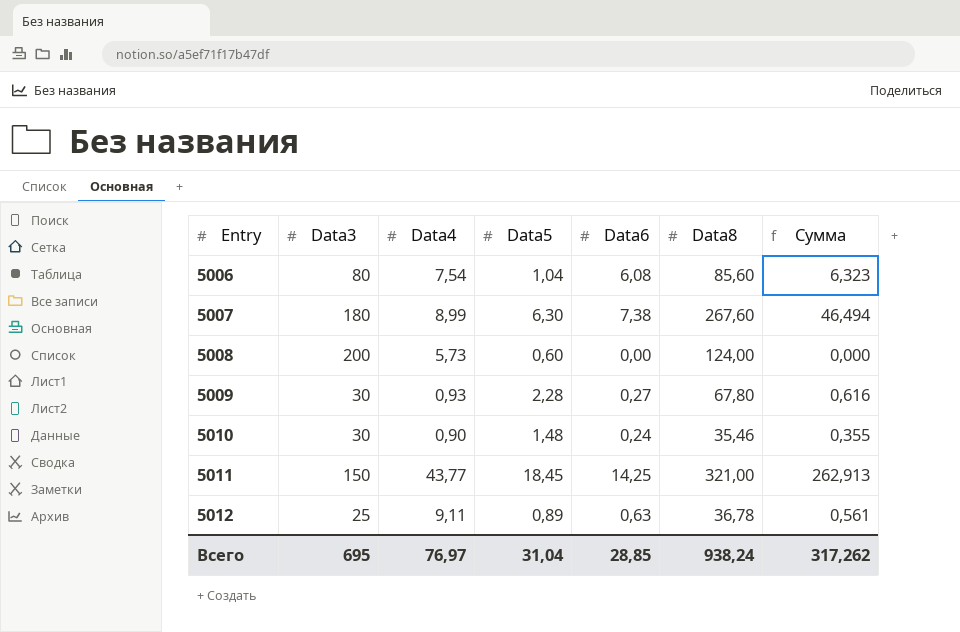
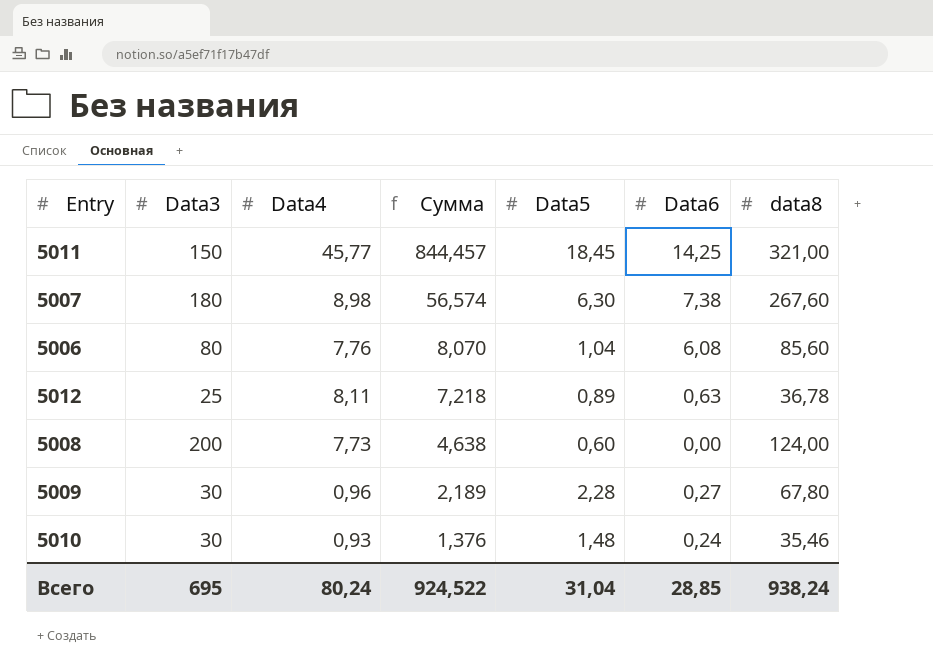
row order: Entry ascending -> Сумма descending
column Сумма | formula: [Data5] * [Data6] -> [Data4] * [Data5]
column Сумма | position: 7 -> 4
column name: Data8 -> data8
5011 | Data4: 43,77 -> 45,77
5007 | Data4: 8,99 -> 8,98
5006 | Data4: 7,54 -> 7,76
5012 | Data4: 9,11 -> 8,11
5008 | Data4: 5,73 -> 7,73
5009 | Data4: 0,93 -> 0,96
5010 | Data4: 0,90 -> 0,93
Всего | Data4: 76,97 -> 80,24
Всего | Сумма: 317,262 -> 924,522

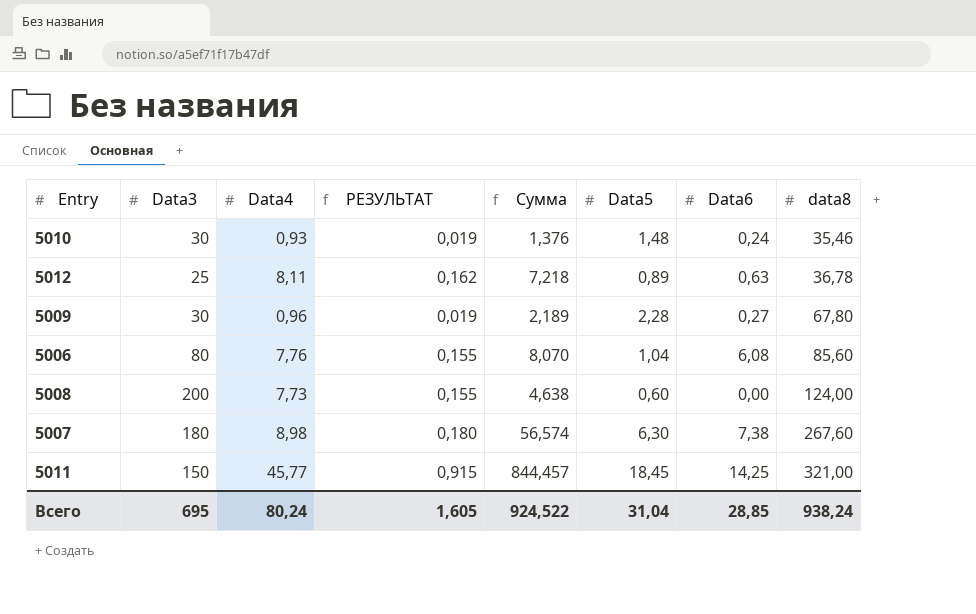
row order: Сумма descending -> data8 ascending
column РЕЗУЛЬТАТ | formula: none -> [Data4] * 0,02

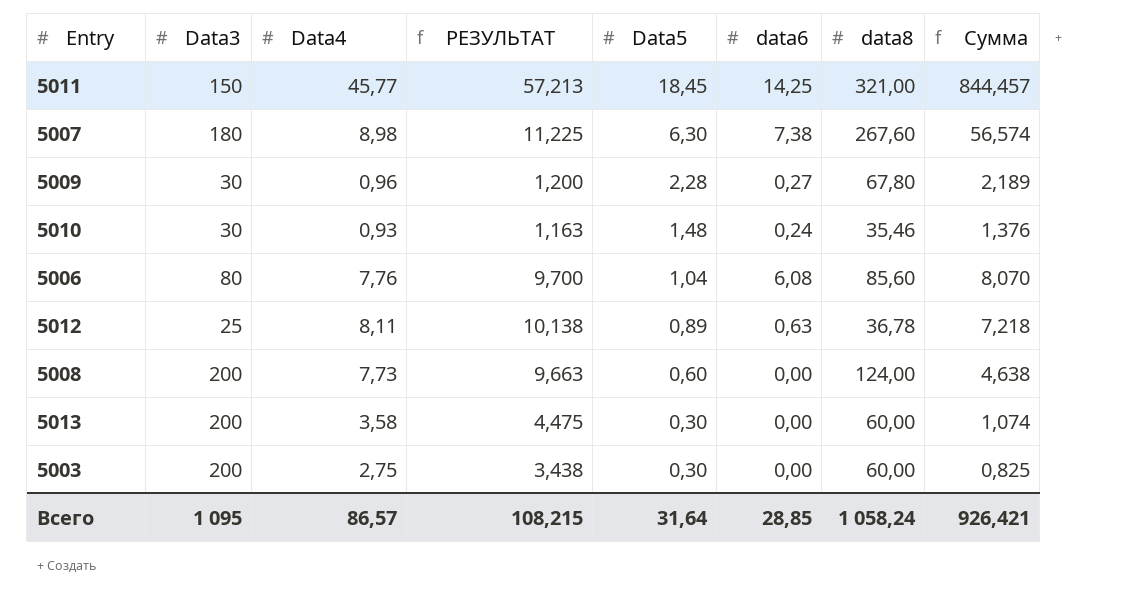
row order: data8 ascending -> Data5 descending
column РЕЗУЛЬТАТ | formula: [Data4] * 0,02 -> [Data4] * 1,25
column name: Data6 -> data6
column Сумма | position: 5 -> 8
row 5013: none -> 200 | 3,58 | 4,475 | 0,30 | 0,00 | 60,00 | 1,074
row 5003: none -> 200 | 2,75 | 3,438 | 0,30 | 0,00 | 60,00 | 0,825
Всего | Data3: 695 -> 1 095
Всего | Data4: 80,24 -> 86,57
Всего | РЕЗУЛЬТАТ: 1,605 -> 108,215
Всего | Data5: 31,04 -> 31,64
Всего | data8: 938,24 -> 1 058,24
Всего | Сумма: 924,522 -> 926,421

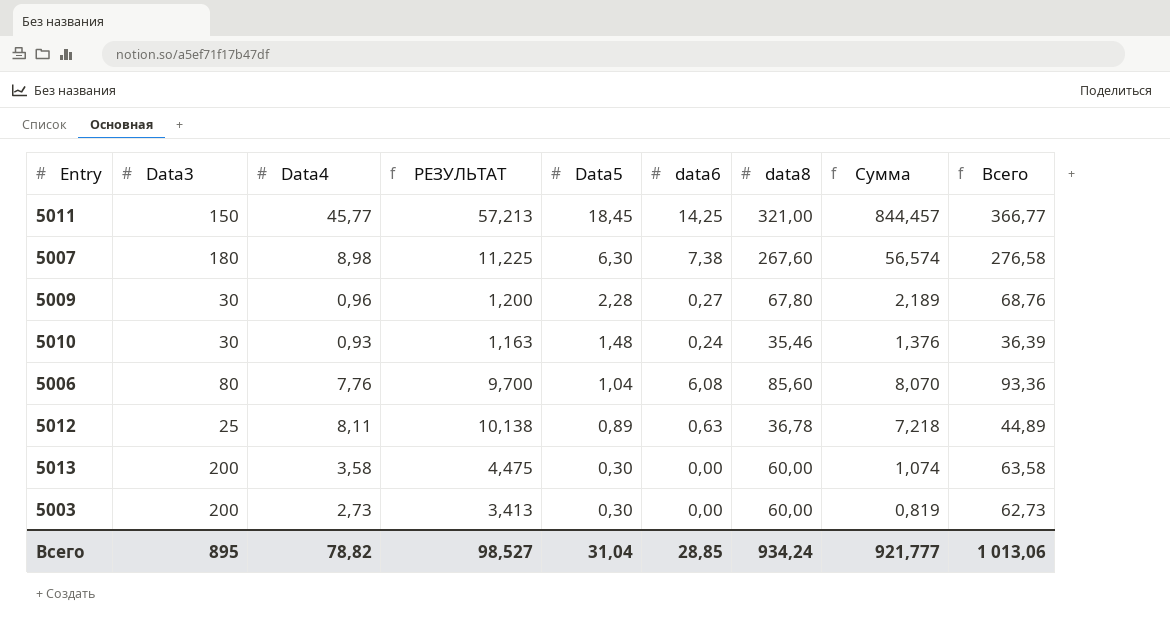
column Всего | formula: none -> [Data4] + [data8]
row 5008: 200 | 7,73 | 9,663 | 0,60 | 0,00 | 124,00 | 4,638 -> none
5003 | Data4: 2,75 -> 2,73
5003 | РЕЗУЛЬТАТ: 3,438 -> 3,413
5003 | Сумма: 0,825 -> 0,819
Всего | Data3: 1 095 -> 895
Всего | Data4: 86,57 -> 78,82
Всего | РЕЗУЛЬТАТ: 108,215 -> 98,527
Всего | Data5: 31,64 -> 31,04
Всего | data8: 1 058,24 -> 934,24
Всего | Сумма: 926,421 -> 921,777

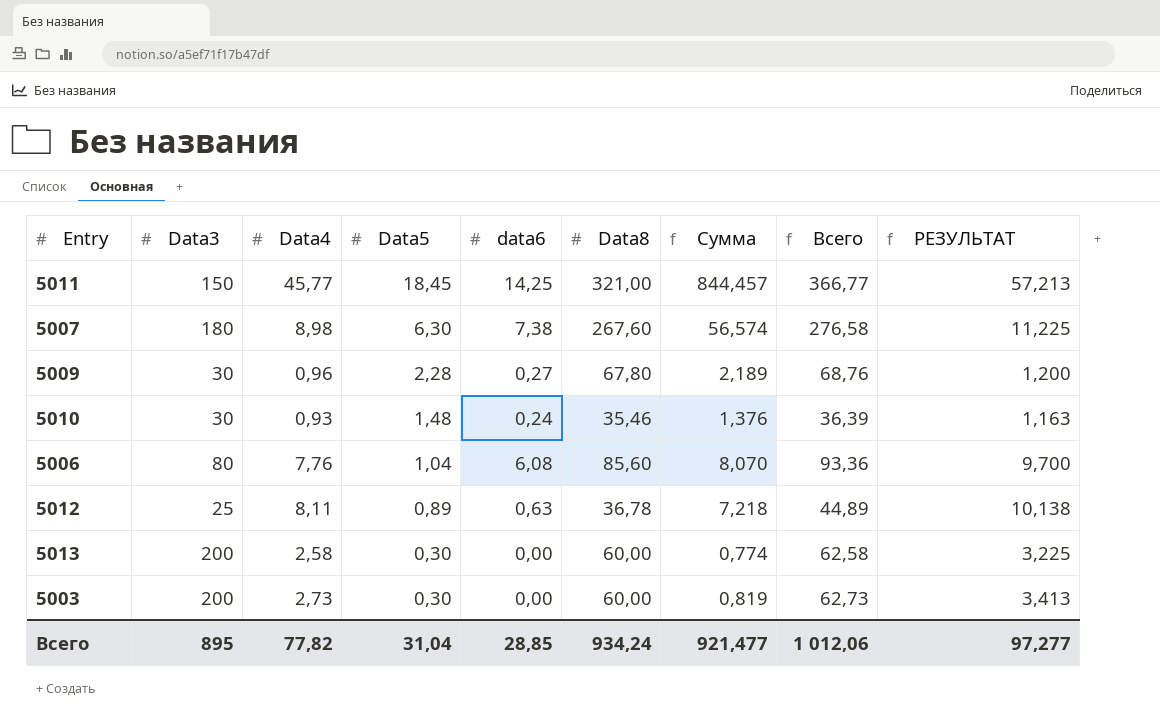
column name: data8 -> Data8
column РЕЗУЛЬТАТ | position: 4 -> 9
5013 | Data4: 3,58 -> 2,58
5013 | Сумма: 1,074 -> 0,774
5013 | Всего: 63,58 -> 62,58
5013 | РЕЗУЛЬТАТ: 4,475 -> 3,225
Всего | Data4: 78,82 -> 77,82
Всего | Сумма: 921,777 -> 921,477
Всего | Всего: 1 013,06 -> 1 012,06
Всего | РЕЗУЛЬТАТ: 98,527 -> 97,277

